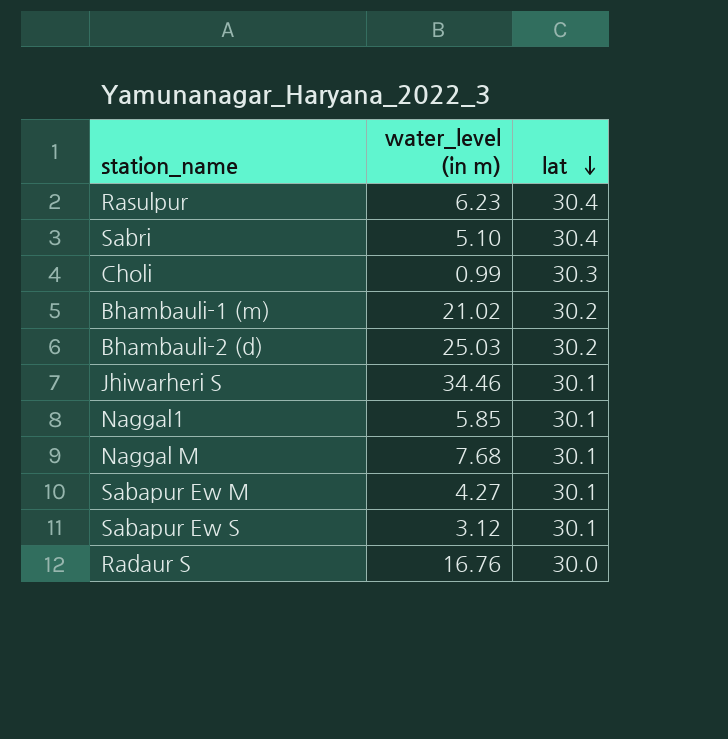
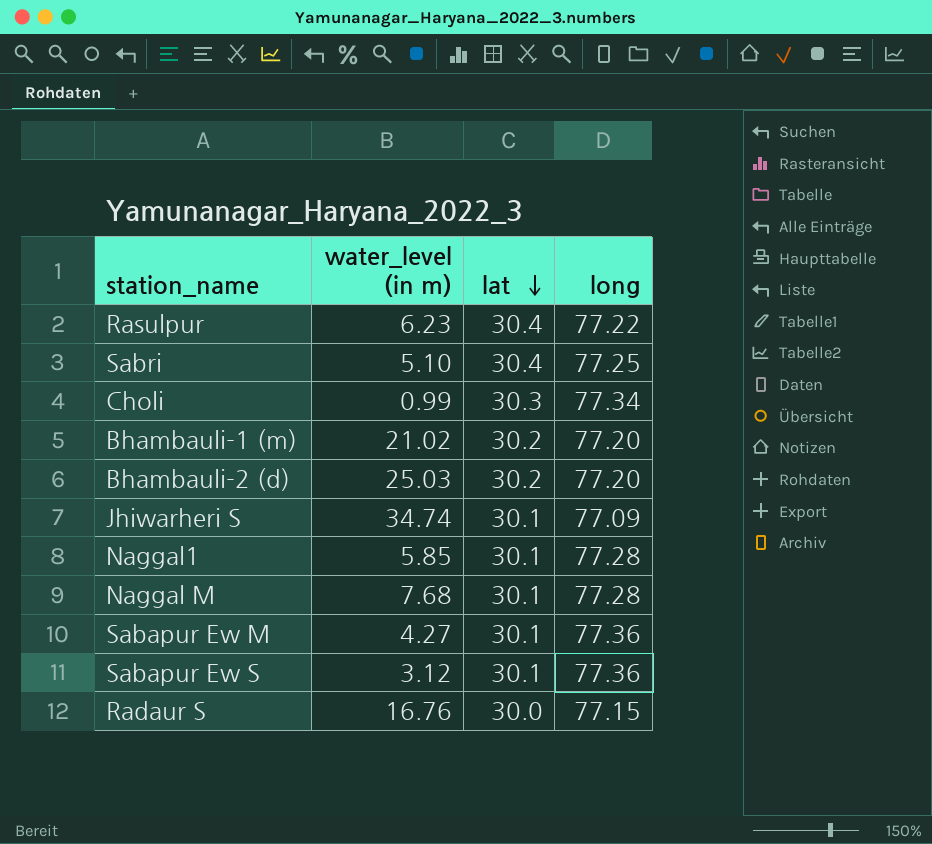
column long | position: none -> 4
Jhiwarheri S | water_level (in m): 34.46 -> 34.74

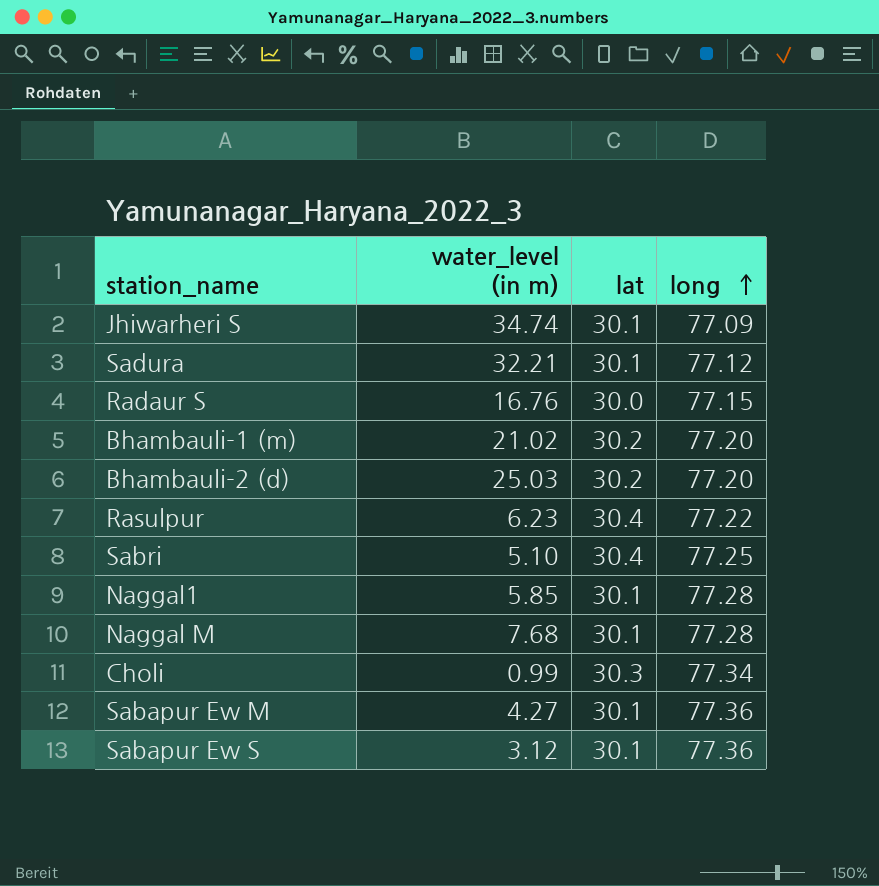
row order: lat descending -> long ascending
row Sadura: none -> 32.21 | 30.1 | 77.12

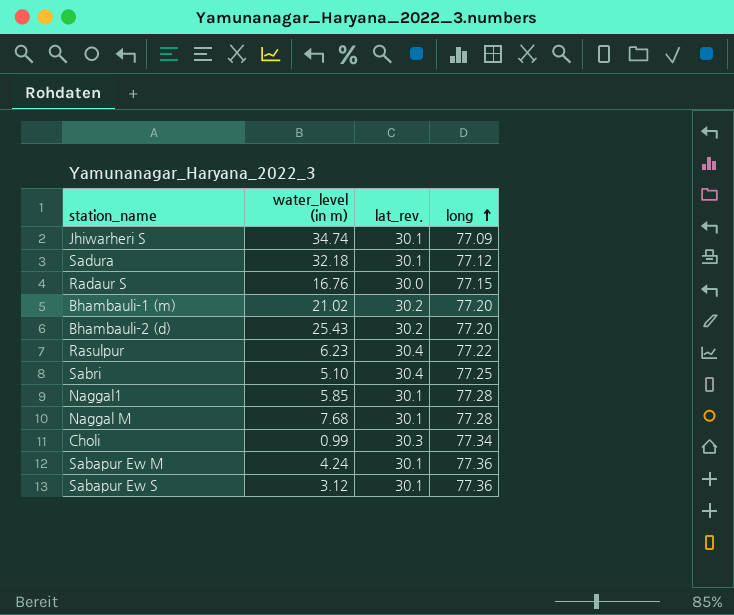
column name: lat -> lat_rev.
Sadura | water_level (in m): 32.21 -> 32.18
Bhambauli-2 (d) | water_level (in m): 25.03 -> 25.43
Sabapur Ew M | water_level (in m): 4.27 -> 4.24

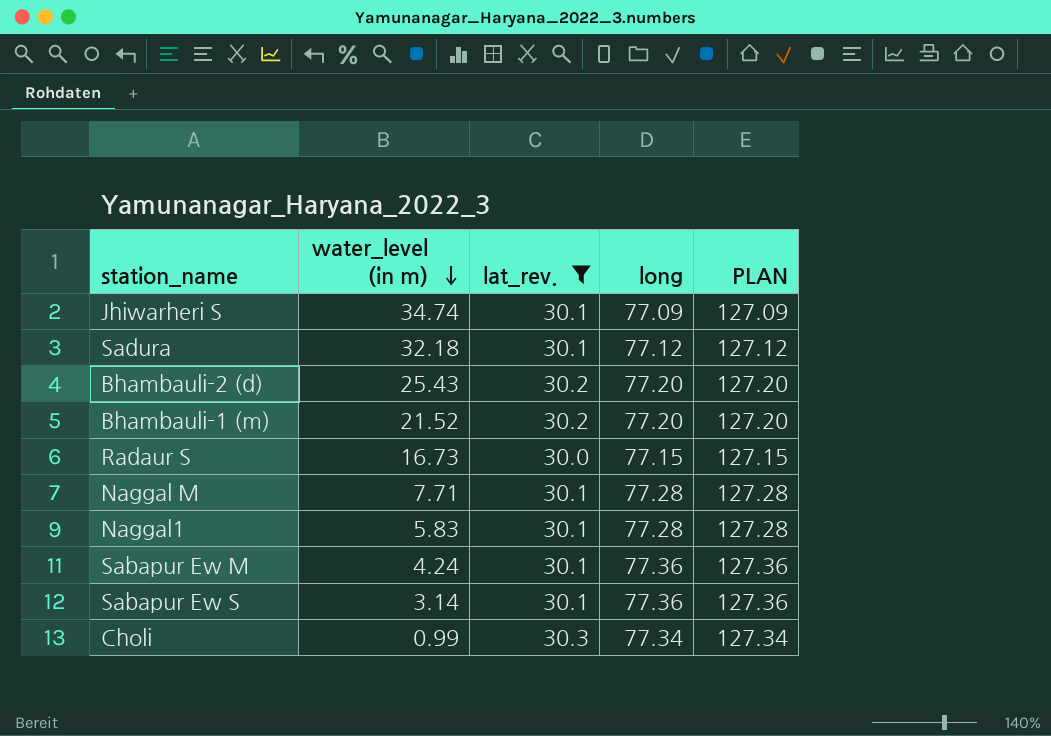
filter: none -> lat_rev. != 30.4
row order: long ascending -> water_level (in m) descending
column PLAN | formula: none -> [long] + 50
Bhambauli-1 (m) | water_level (in m): 21.02 -> 21.52
Radaur S | water_level (in m): 16.76 -> 16.73
Naggal M | water_level (in m): 7.68 -> 7.71
Naggal1 | water_level (in m): 5.85 -> 5.83
Sabapur Ew S | water_level (in m): 3.12 -> 3.14

